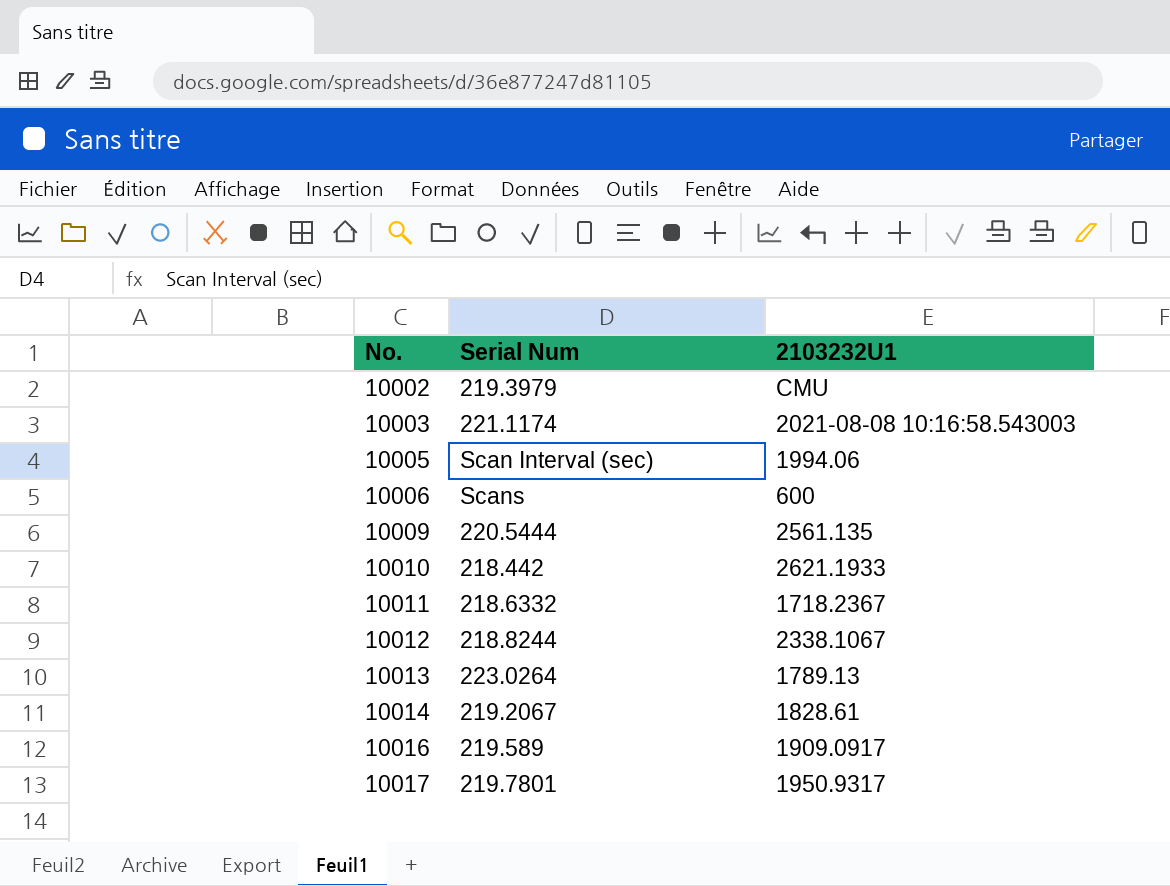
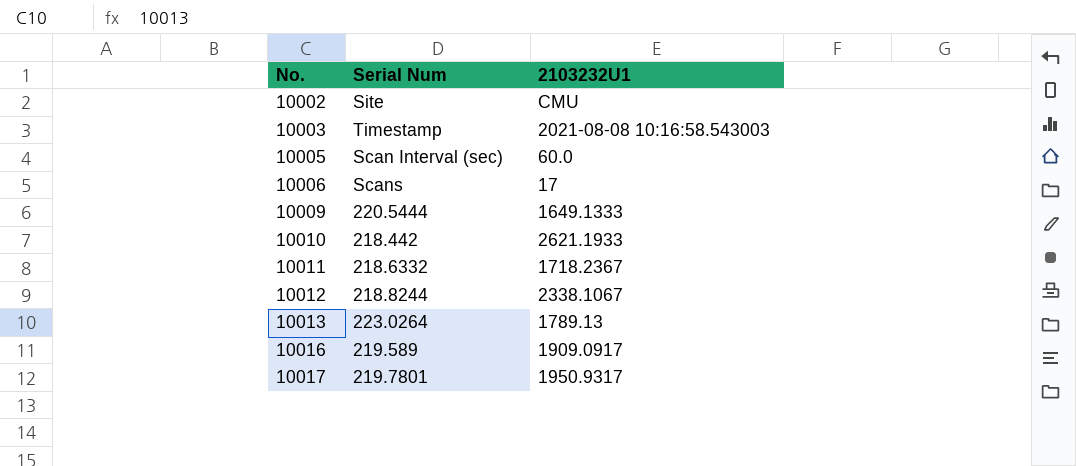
row 10014: 219.2067 | 1828.61 -> none
10002 | Serial Num: 219.3979 -> Site
10003 | Serial Num: 221.1174 -> Timestamp
10005 | 2103232U1: 1994.06 -> 60.0
10006 | 2103232U1: 600 -> 17
10009 | 2103232U1: 2561.135 -> 1649.1333

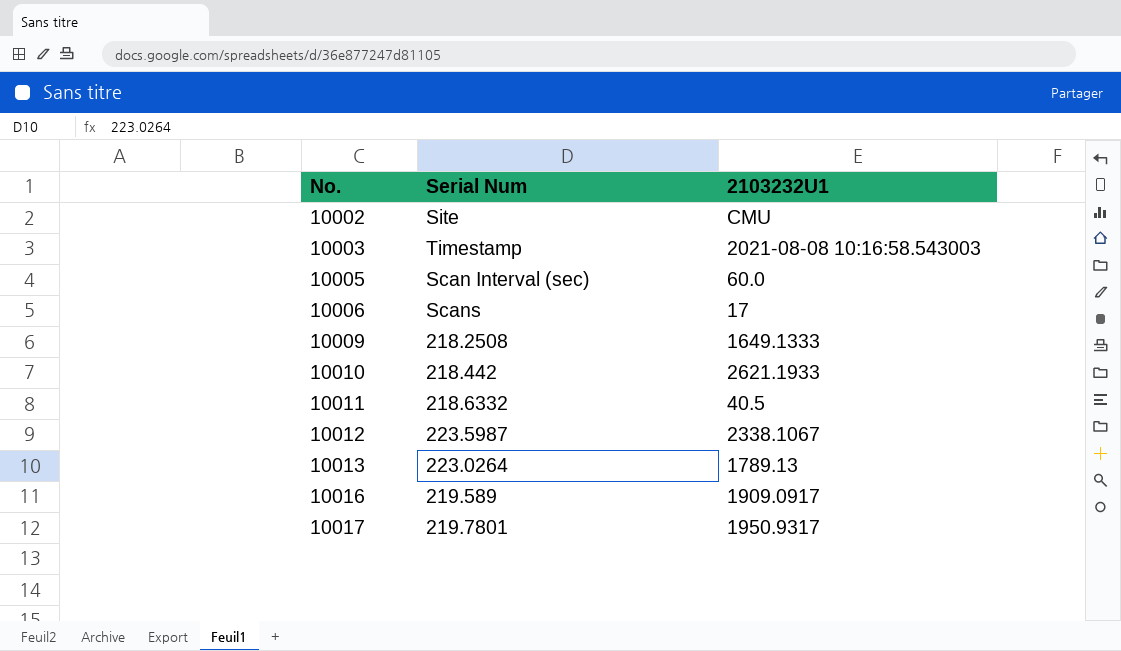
10009 | Serial Num: 220.5444 -> 218.2508
10011 | 2103232U1: 1718.2367 -> 40.5
10012 | Serial Num: 218.8244 -> 223.5987

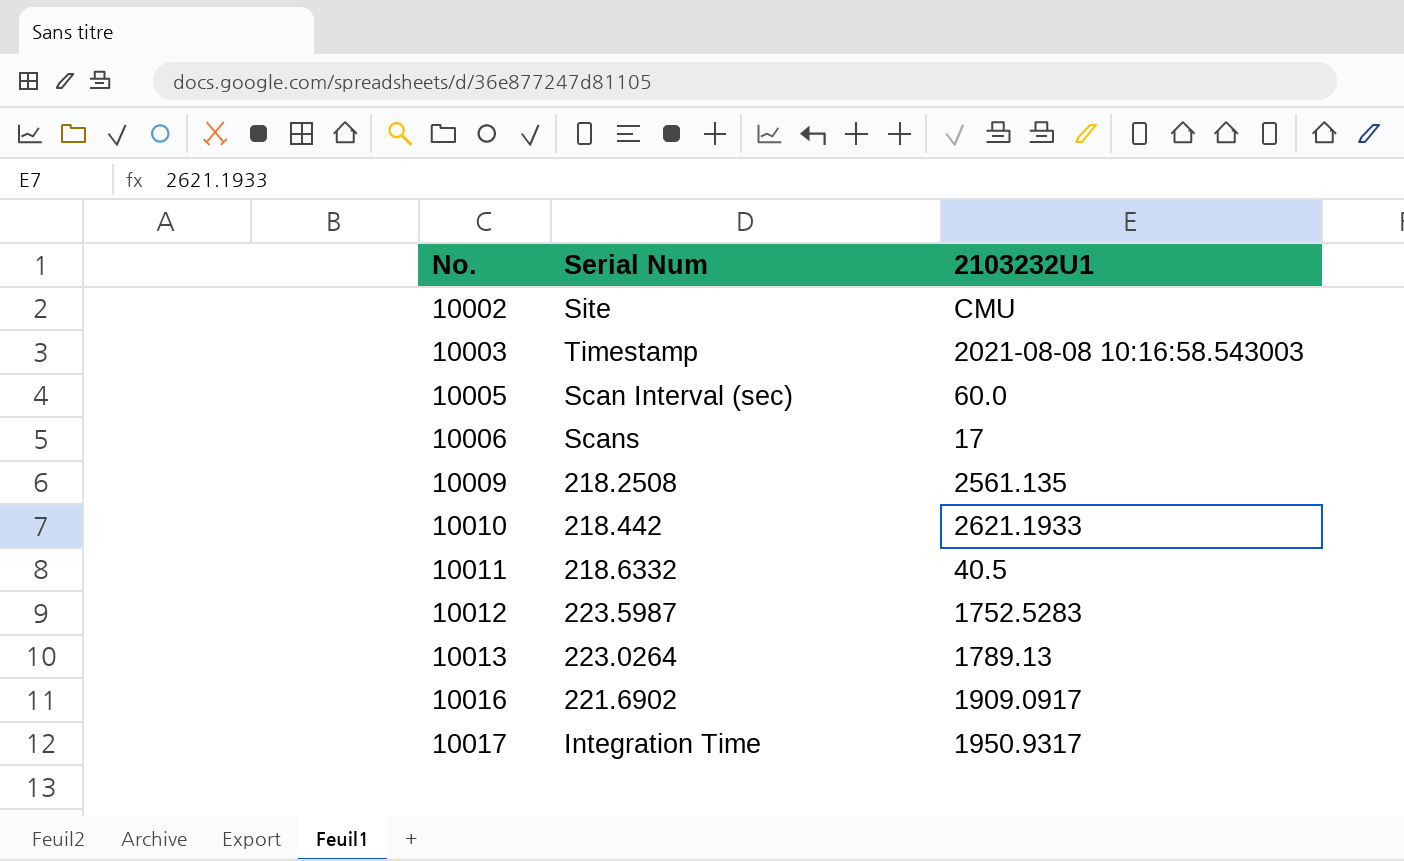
10009 | 2103232U1: 1649.1333 -> 2561.135
10012 | 2103232U1: 2338.1067 -> 1752.5283
10016 | Serial Num: 219.589 -> 221.6902
10017 | Serial Num: 219.7801 -> Integration Time

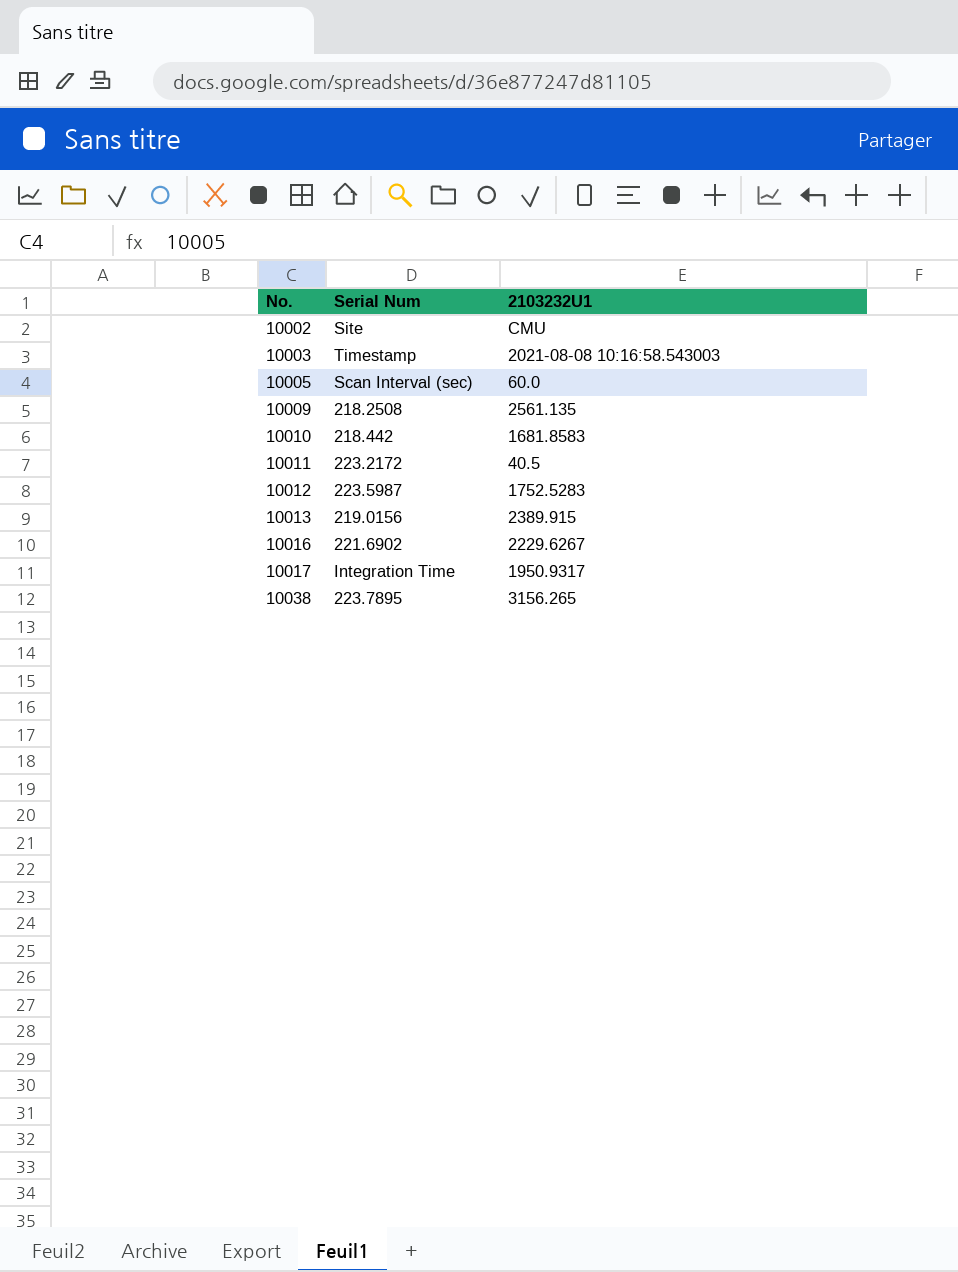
row 10006: Scans | 17 -> none
10010 | 2103232U1: 2621.1933 -> 1681.8583
10011 | Serial Num: 218.6332 -> 223.2172
10013 | Serial Num: 223.0264 -> 219.0156
10013 | 2103232U1: 1789.13 -> 2389.915
10016 | 2103232U1: 1909.0917 -> 2229.6267
row 10038: none -> 223.7895 | 3156.265

